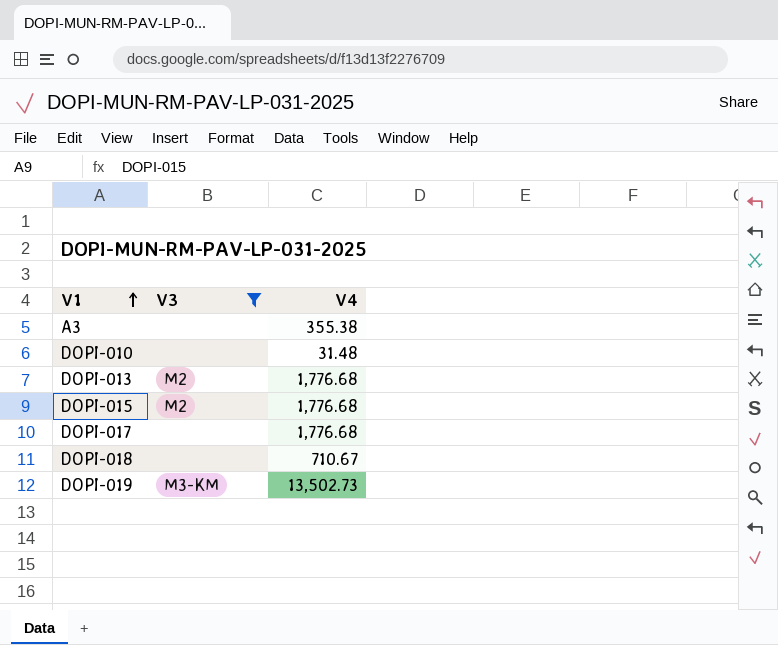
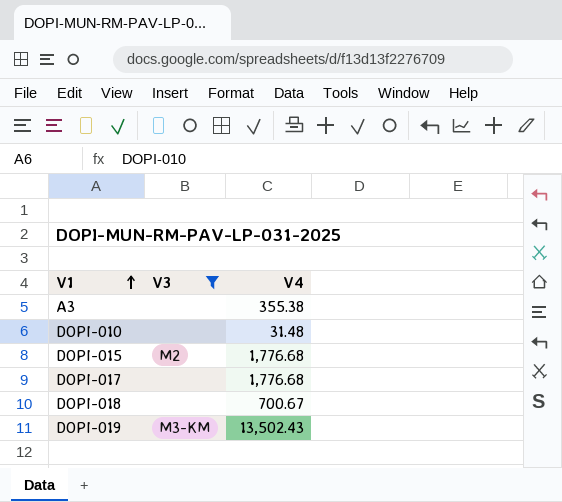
row DOPI-013: M2 | 1,776.68 -> none
DOPI-018 | V4: 710.67 -> 700.67
DOPI-019 | V4: 13,502.73 -> 13,502.43

